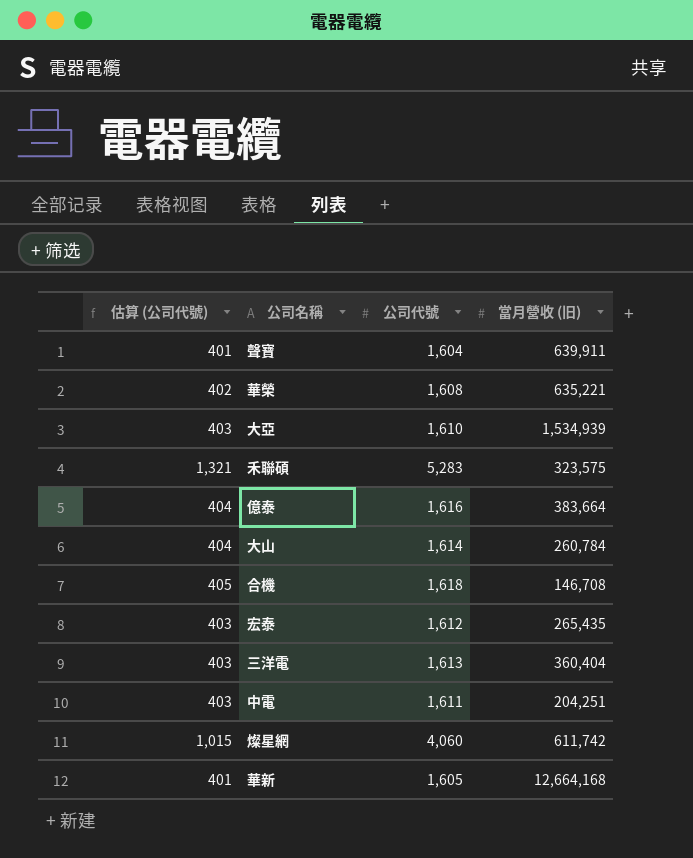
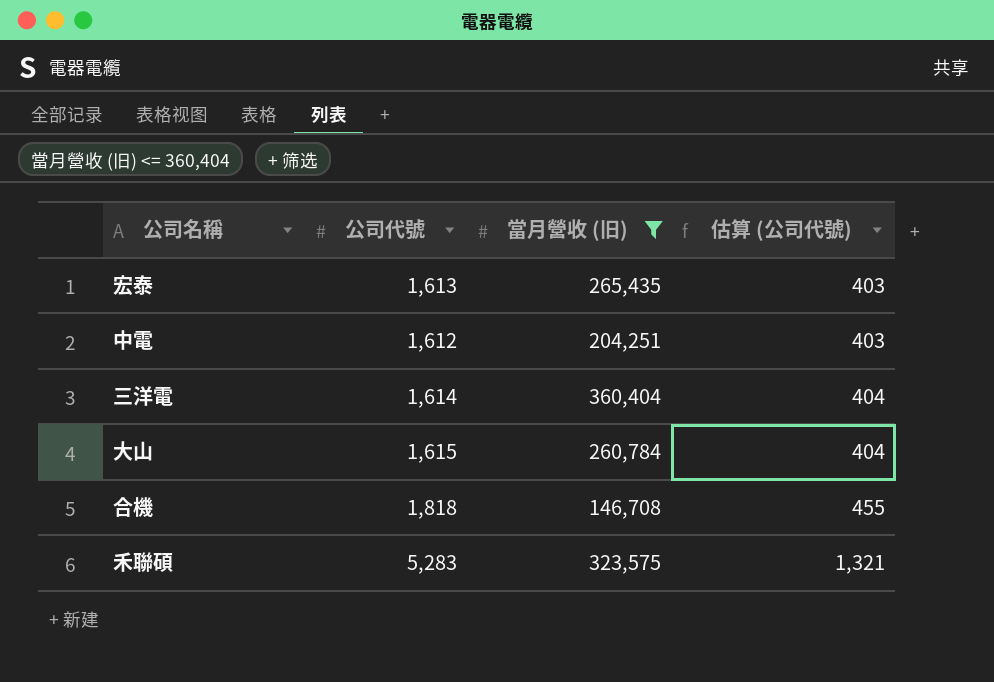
filter: none -> 當月營收 (旧) <= 360,404
row order: none -> 估算 (公司代號) ascending
column 估算 (公司代號) | position: 1 -> 4
宏泰 | 公司代號: 1,612 -> 1,613
中電 | 公司代號: 1,611 -> 1,612
三洋電 | 公司代號: 1,613 -> 1,614
三洋電 | 估算 (公司代號): 403 -> 404
大山 | 公司代號: 1,614 -> 1,615
合機 | 公司代號: 1,618 -> 1,818
合機 | 估算 (公司代號): 405 -> 455

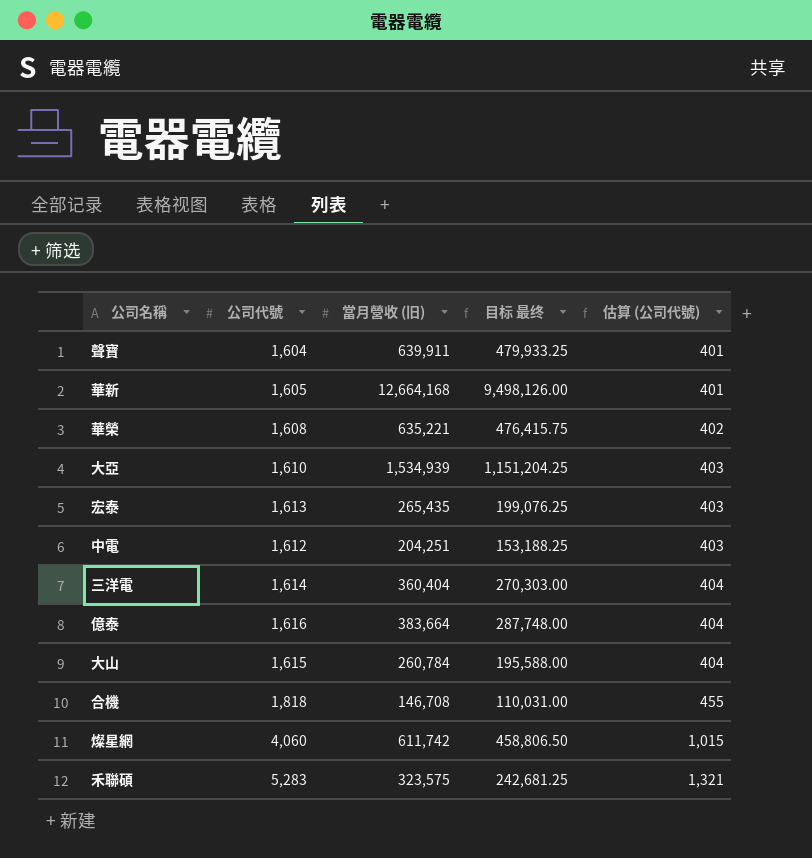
filter: 當月營收 (旧) <= 360,404 -> none
column 目标 最终 | formula: none -> [當月營收 (旧)] * 0.75

